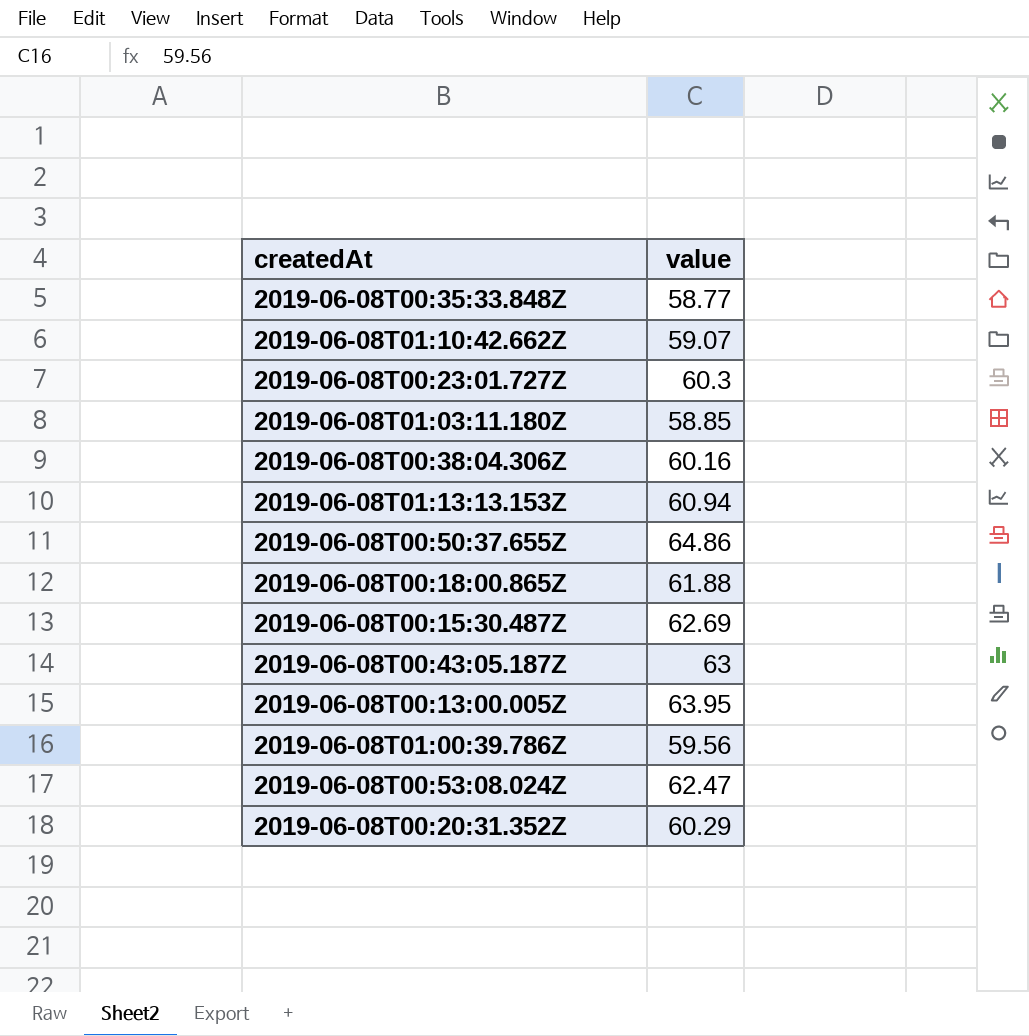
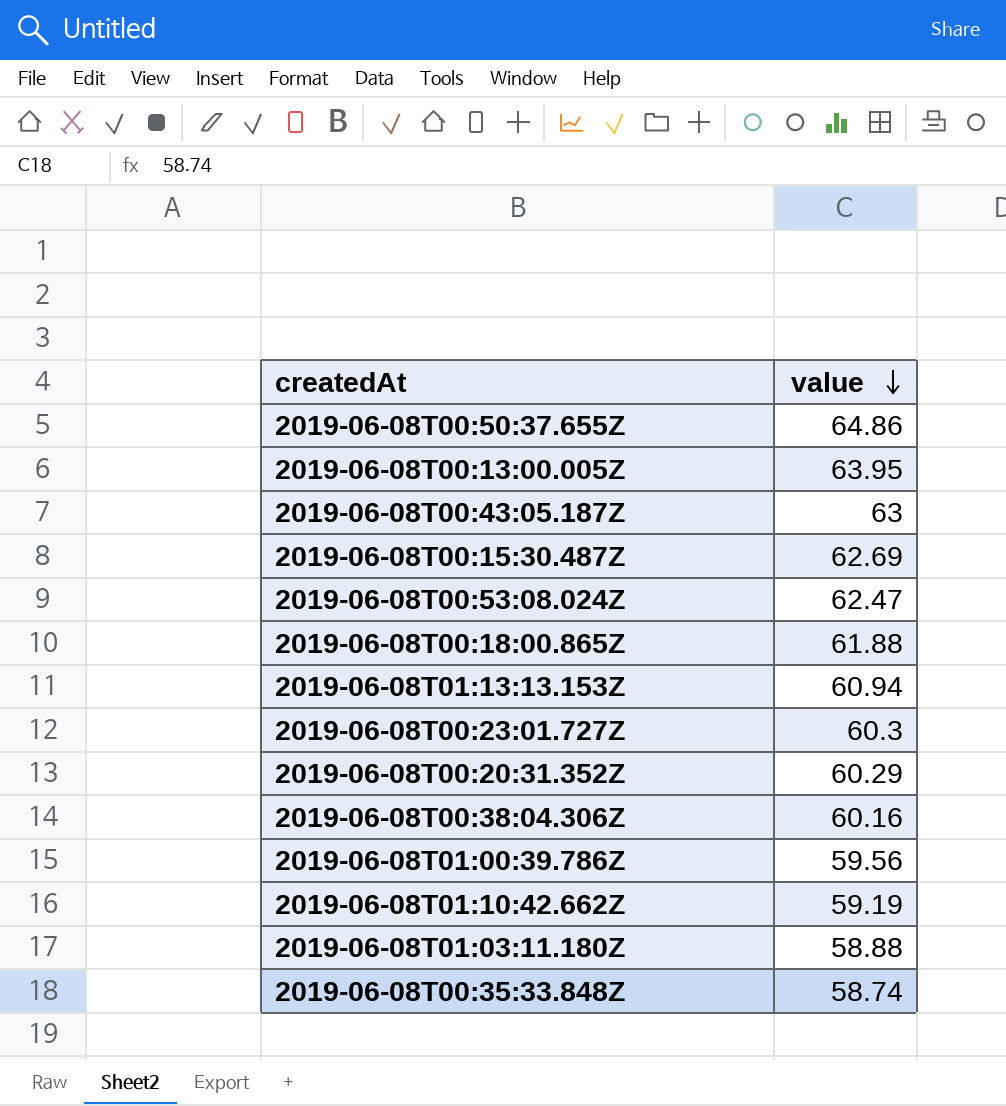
row order: none -> value descending
2019-06-08T01:10:42.662Z | value: 59.07 -> 59.19
2019-06-08T01:03:11.180Z | value: 58.85 -> 58.88
2019-06-08T00:35:33.848Z | value: 58.77 -> 58.74

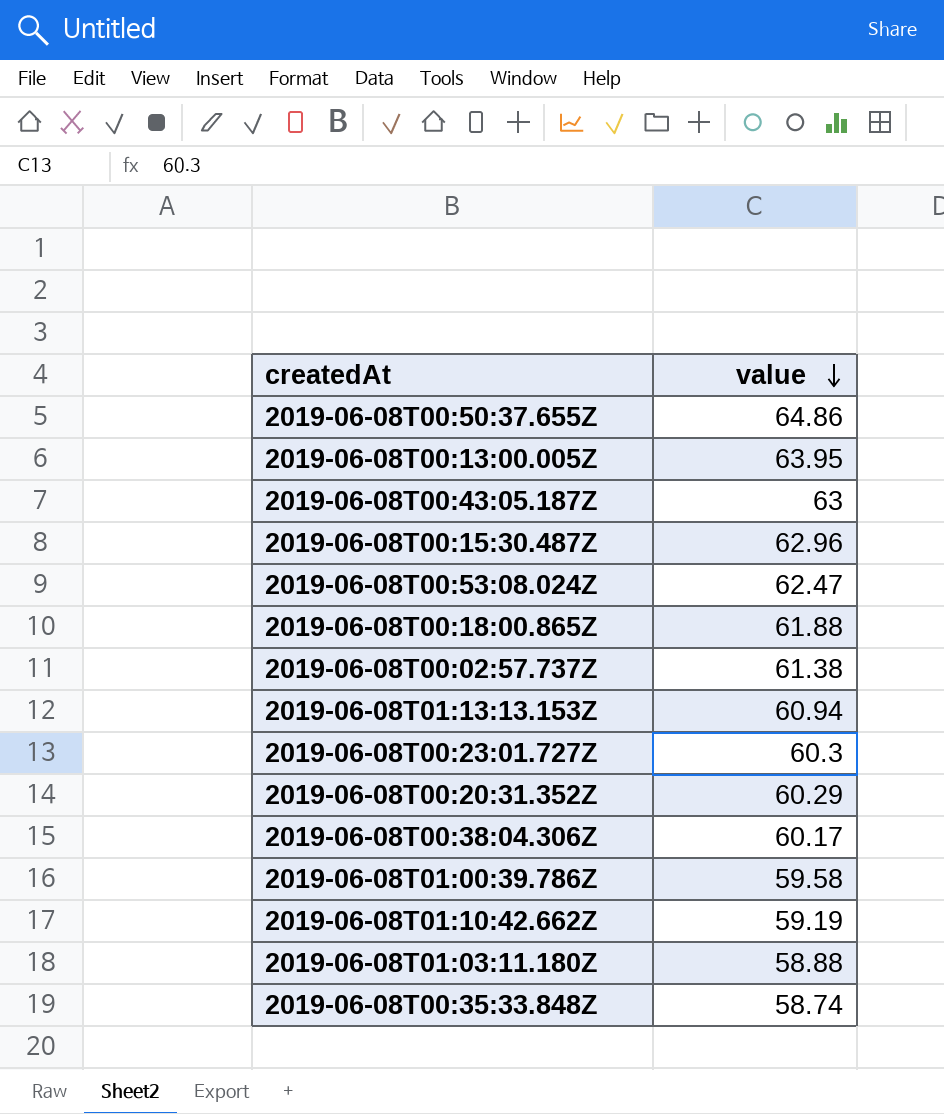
2019-06-08T00:15:30.487Z | value: 62.69 -> 62.96
row 2019-06-08T00:02:57.737Z: none -> 61.38
2019-06-08T00:38:04.306Z | value: 60.16 -> 60.17
2019-06-08T01:00:39.786Z | value: 59.56 -> 59.58

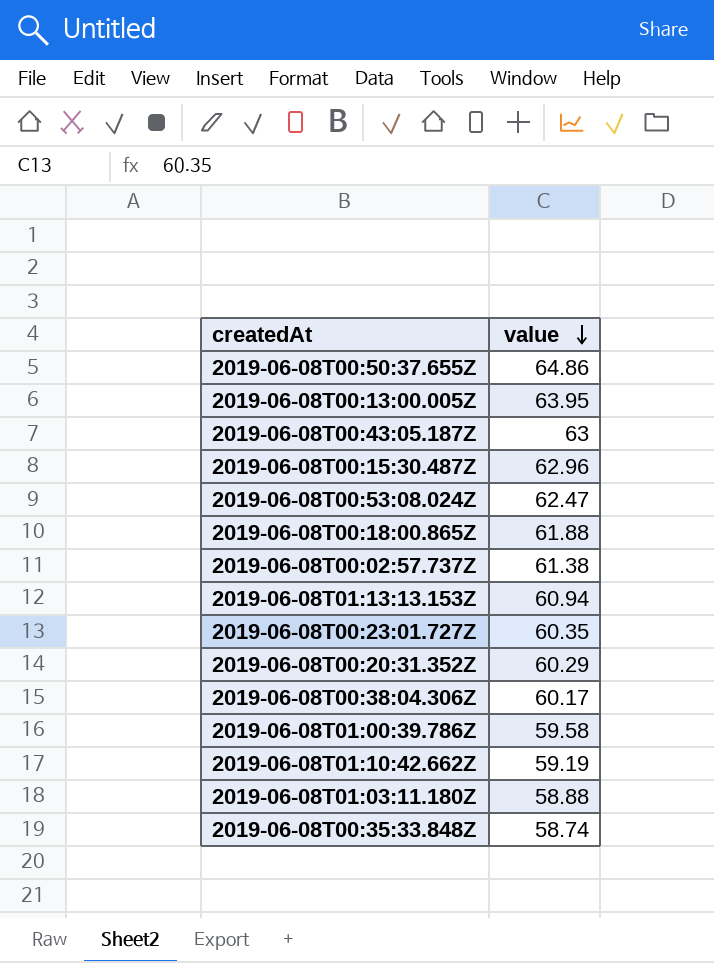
2019-06-08T00:23:01.727Z | value: 60.3 -> 60.35

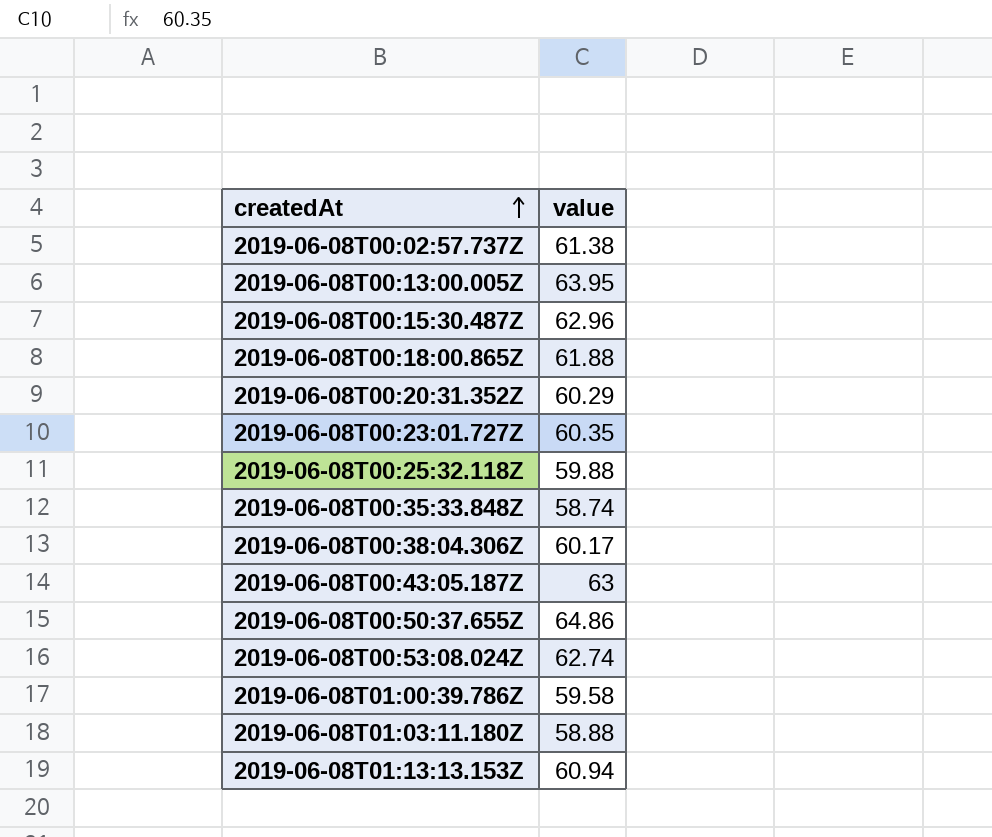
row order: value descending -> createdAt ascending
row 2019-06-08T01:10:42.662Z: 59.19 -> none
row 2019-06-08T00:25:32.118Z: none -> 59.88
2019-06-08T00:53:08.024Z | value: 62.47 -> 62.74

